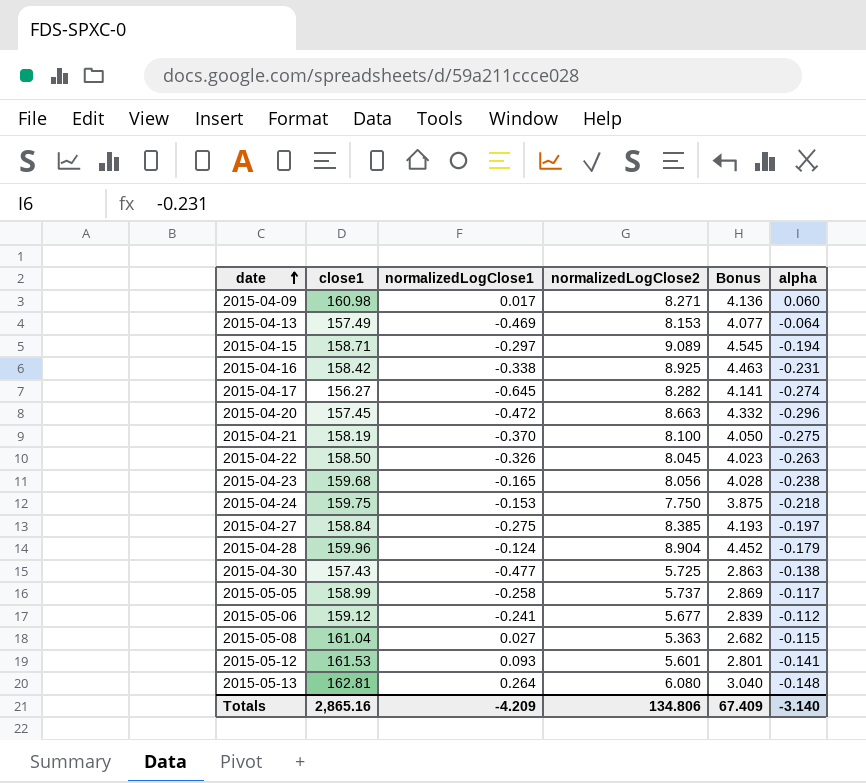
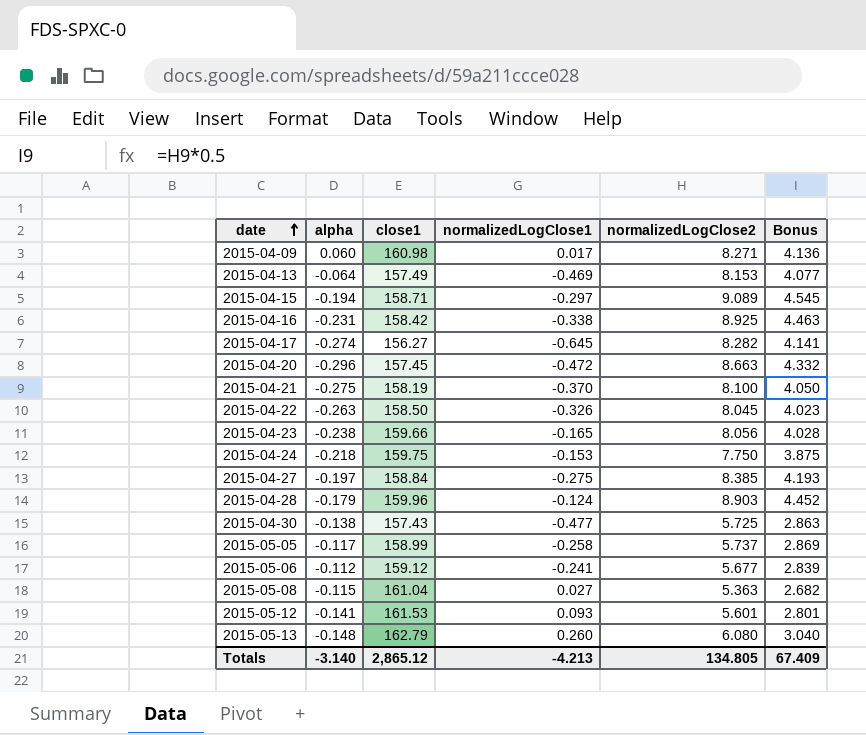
column alpha | position: 6 -> 2
2015-04-23 | close1: 159.68 -> 159.66
2015-04-28 | normalizedLogClose2: 8.904 -> 8.903
2015-05-13 | close1: 162.81 -> 162.79
2015-05-13 | normalizedLogClose1: 0.264 -> 0.260
Totals | close1: 2,865.16 -> 2,865.12
Totals | normalizedLogClose1: -4.209 -> -4.213
Totals | normalizedLogClose2: 134.806 -> 134.805

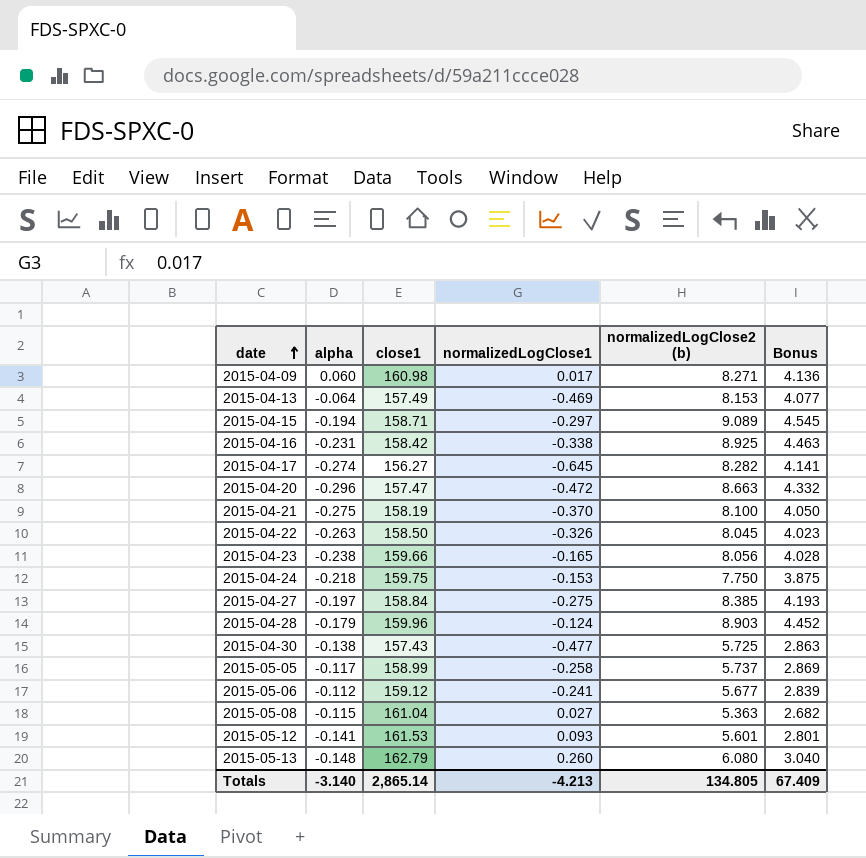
column name: normalizedLogClose2 -> normalizedLogClose2 (b)
2015-04-20 | close1: 157.45 -> 157.47
Totals | close1: 2,865.12 -> 2,865.14

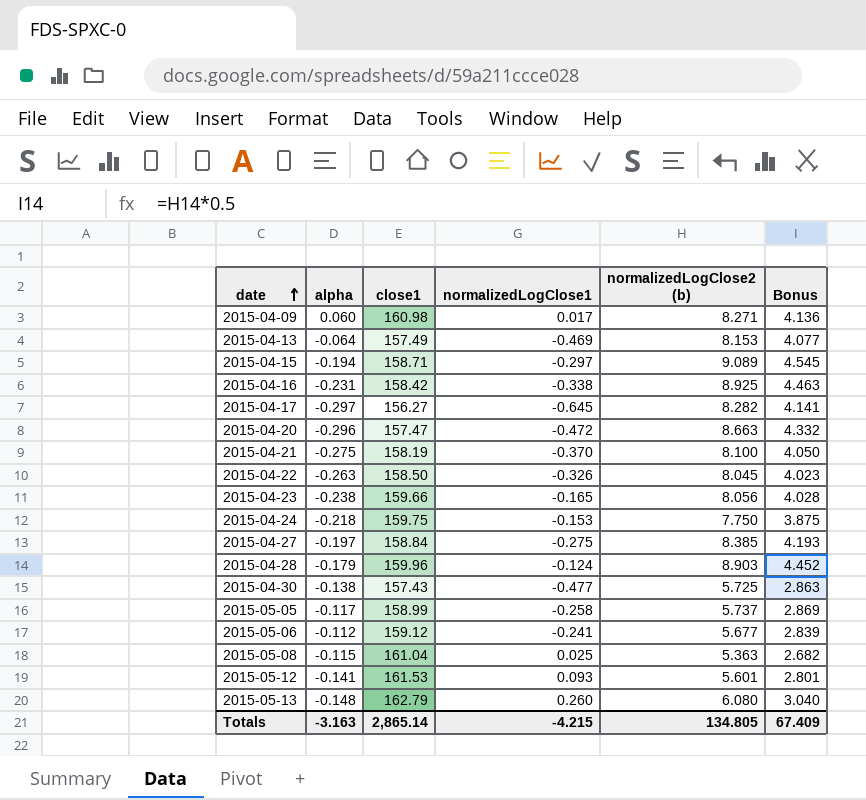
2015-04-17 | alpha: -0.274 -> -0.297
2015-05-08 | normalizedLogClose1: 0.027 -> 0.025
Totals | alpha: -3.140 -> -3.163
Totals | normalizedLogClose1: -4.213 -> -4.215

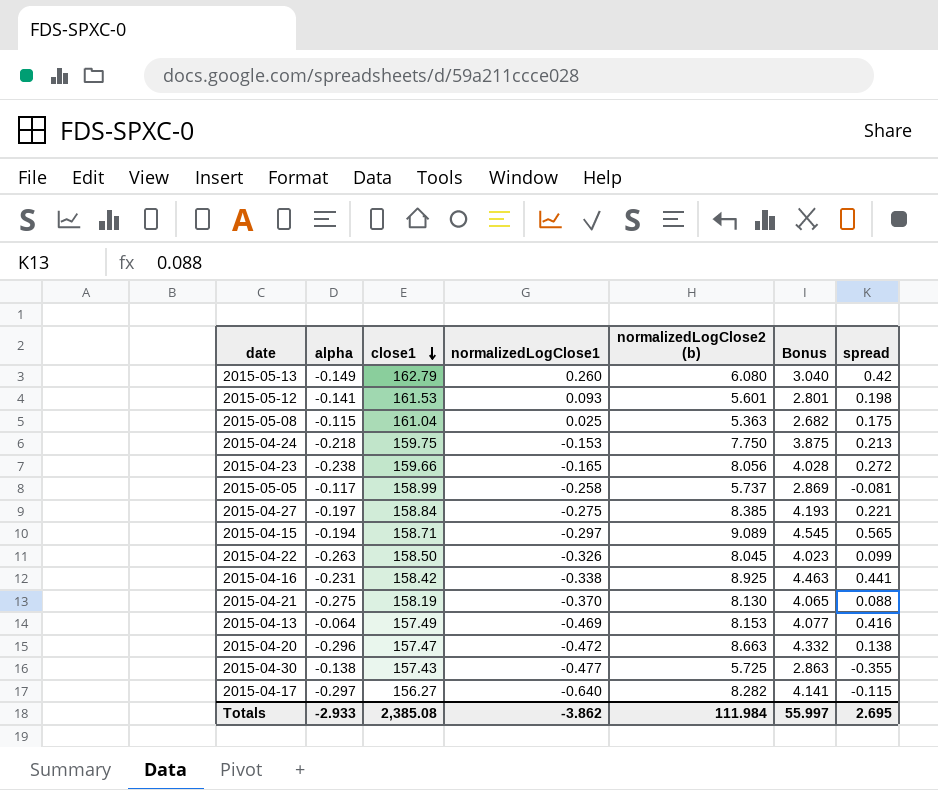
row order: date ascending -> close1 descending
column spread | position: none -> 7
row 2015-04-09: 0.060 | 160.98 | 0.017 | 8.271 | 4.136 -> none
row 2015-04-28: -0.179 | 159.96 | -0.124 | 8.903 | 4.452 -> none
row 2015-05-06: -0.112 | 159.12 | -0.241 | 5.677 | 2.839 -> none
2015-05-13 | alpha: -0.148 -> -0.149
2015-04-21 | normalizedLogClose2 (b): 8.100 -> 8.130
2015-04-21 | Bonus: 4.050 -> 4.065
2015-04-17 | normalizedLogClose1: -0.645 -> -0.640
Totals | alpha: -3.163 -> -2.933
Totals | close1: 2,865.14 -> 2,385.08
Totals | normalizedLogClose1: -4.215 -> -3.862
Totals | normalizedLogClose2 (b): 134.805 -> 111.984
Totals | Bonus: 67.409 -> 55.997

